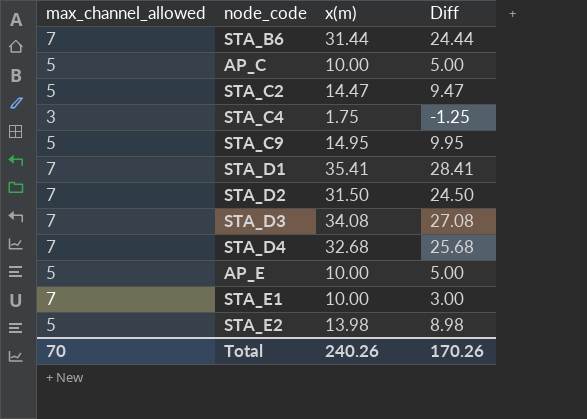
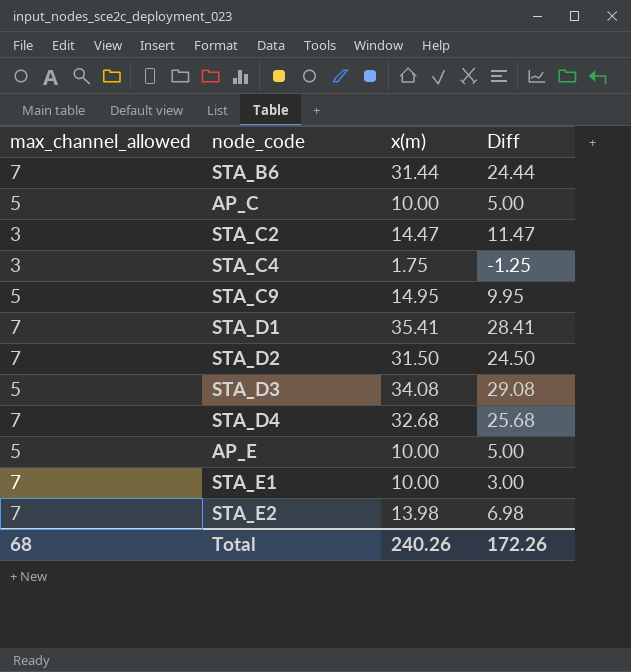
STA_C2 | max_channel_allowed: 5 -> 3
STA_C2 | Diff: 9.47 -> 11.47
STA_D3 | max_channel_allowed: 7 -> 5
STA_D3 | Diff: 27.08 -> 29.08
STA_E2 | max_channel_allowed: 5 -> 7
STA_E2 | Diff: 8.98 -> 6.98
Total | max_channel_allowed: 70 -> 68
Total | Diff: 170.26 -> 172.26

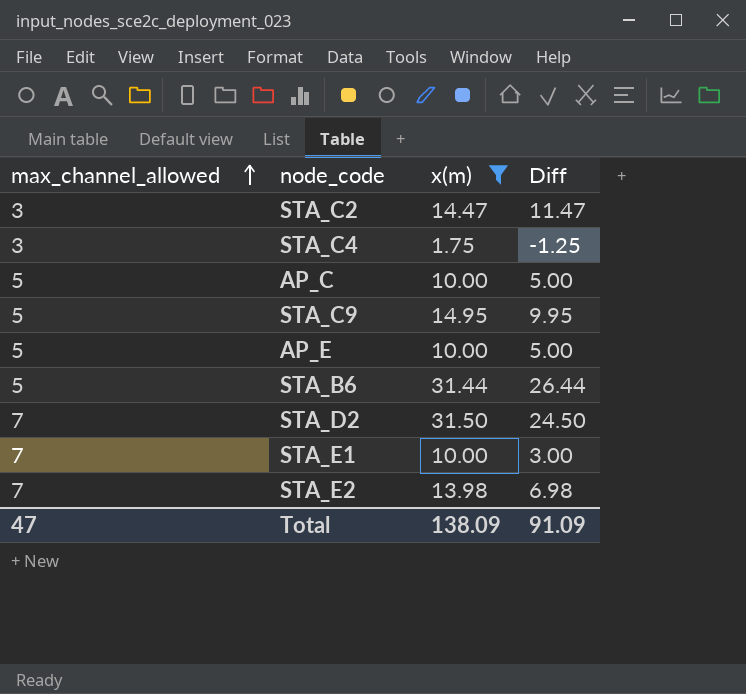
filter: none -> x(m) <= 31.50
row order: none -> max_channel_allowed ascending
STA_B6 | max_channel_allowed: 7 -> 5
STA_B6 | Diff: 24.44 -> 26.44
Total | max_channel_allowed: 68 -> 47
Total | x(m): 240.26 -> 138.09
Total | Diff: 172.26 -> 91.09

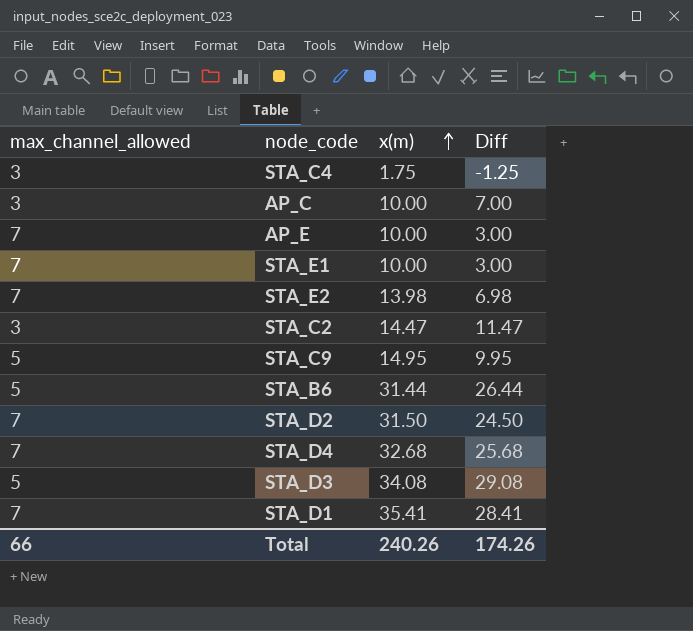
filter: x(m) <= 31.50 -> none
row order: max_channel_allowed ascending -> x(m) ascending
AP_C | max_channel_allowed: 5 -> 3
AP_C | Diff: 5.00 -> 7.00
AP_E | max_channel_allowed: 5 -> 7
AP_E | Diff: 5.00 -> 3.00
Total | max_channel_allowed: 47 -> 66
Total | x(m): 138.09 -> 240.26
Total | Diff: 91.09 -> 174.26

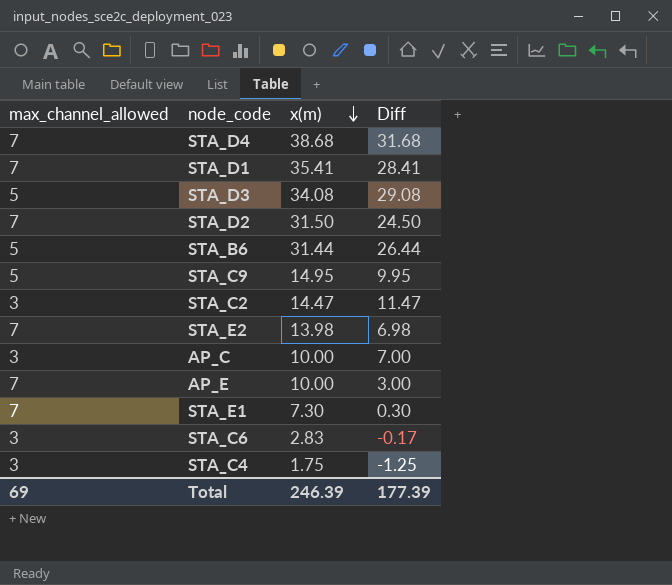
row order: x(m) ascending -> x(m) descending
STA_D4 | x(m): 32.68 -> 38.68
STA_D4 | Diff: 25.68 -> 31.68
STA_E1 | x(m): 10.00 -> 7.30
STA_E1 | Diff: 3.00 -> 0.30
row STA_C6: none -> 3 | 2.83 | -0.17
Total | max_channel_allowed: 66 -> 69
Total | x(m): 240.26 -> 246.39
Total | Diff: 174.26 -> 177.39

